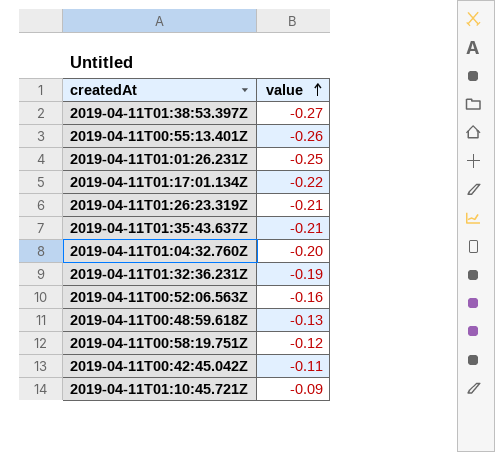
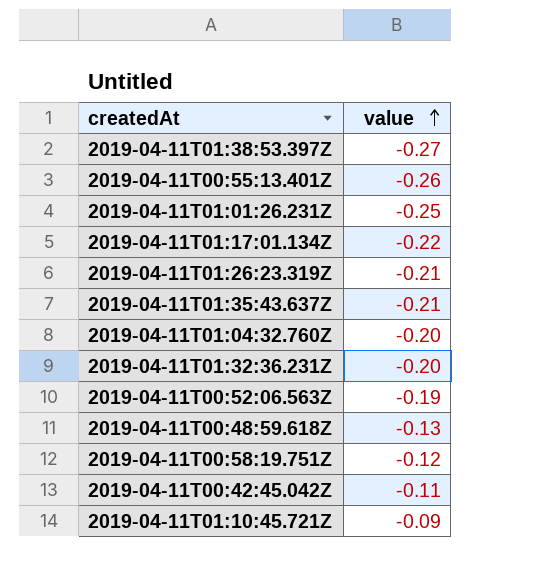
2019-04-11T01:32:36.231Z | value: -0.19 -> -0.20
2019-04-11T00:52:06.563Z | value: -0.16 -> -0.19

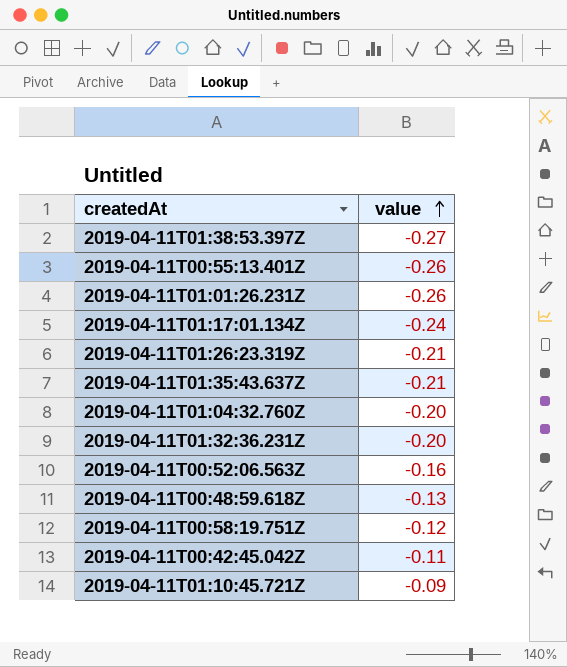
2019-04-11T01:01:26.231Z | value: -0.25 -> -0.26
2019-04-11T01:17:01.134Z | value: -0.22 -> -0.24
2019-04-11T00:52:06.563Z | value: -0.19 -> -0.16

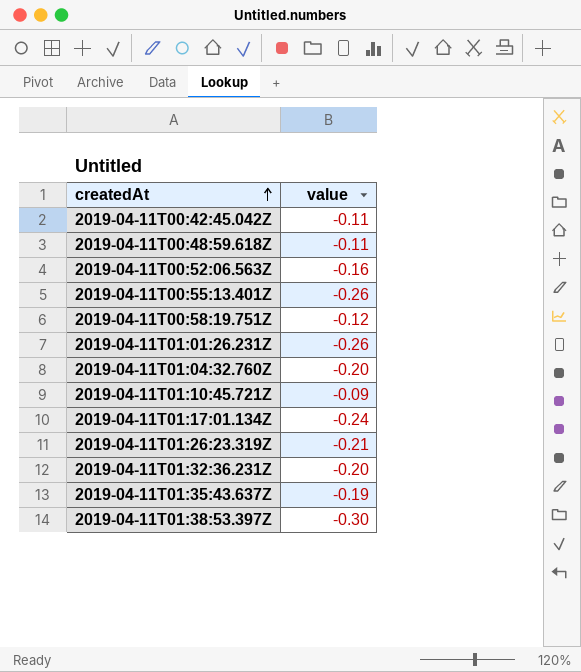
row order: value ascending -> createdAt ascending
2019-04-11T00:48:59.618Z | value: -0.13 -> -0.11
2019-04-11T01:35:43.637Z | value: -0.21 -> -0.19
2019-04-11T01:38:53.397Z | value: -0.27 -> -0.30

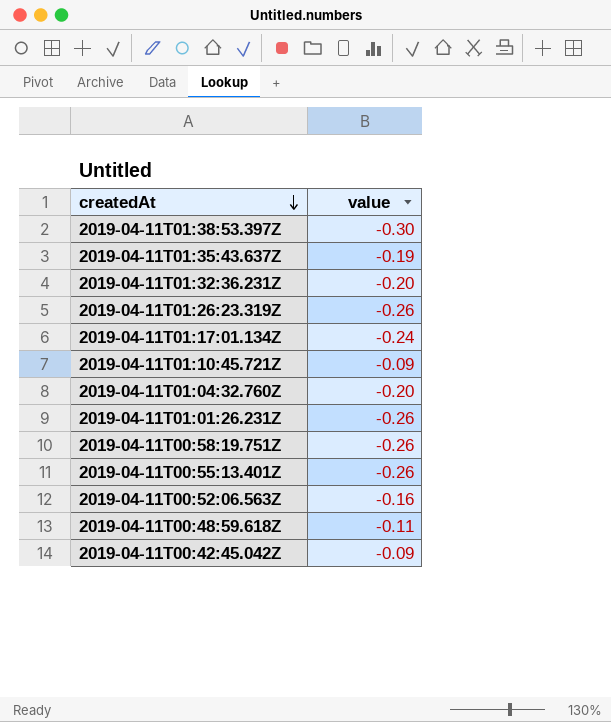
row order: createdAt ascending -> createdAt descending
2019-04-11T01:26:23.319Z | value: -0.21 -> -0.26
2019-04-11T00:58:19.751Z | value: -0.12 -> -0.26
2019-04-11T00:42:45.042Z | value: -0.11 -> -0.09

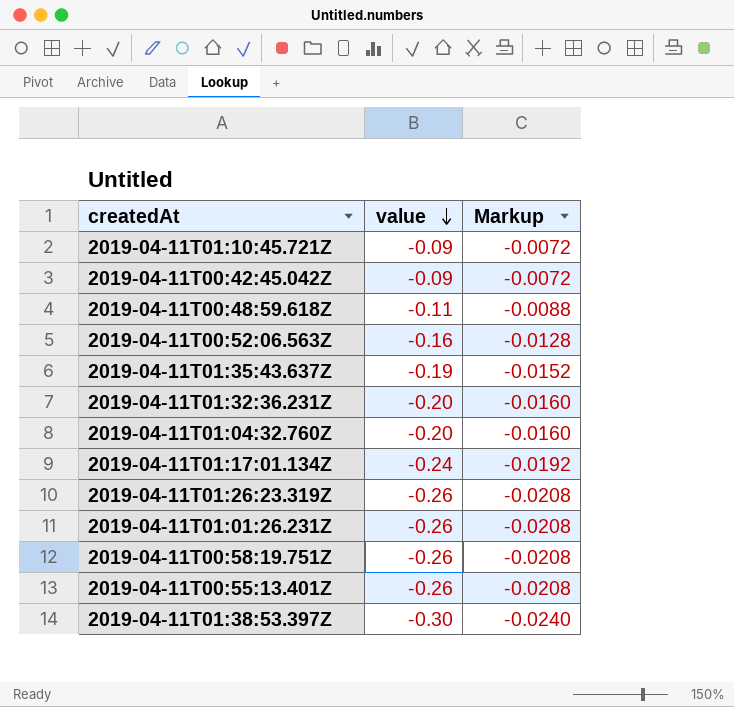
row order: createdAt descending -> value descending
column Markup | formula: none -> [value] * 0.08

